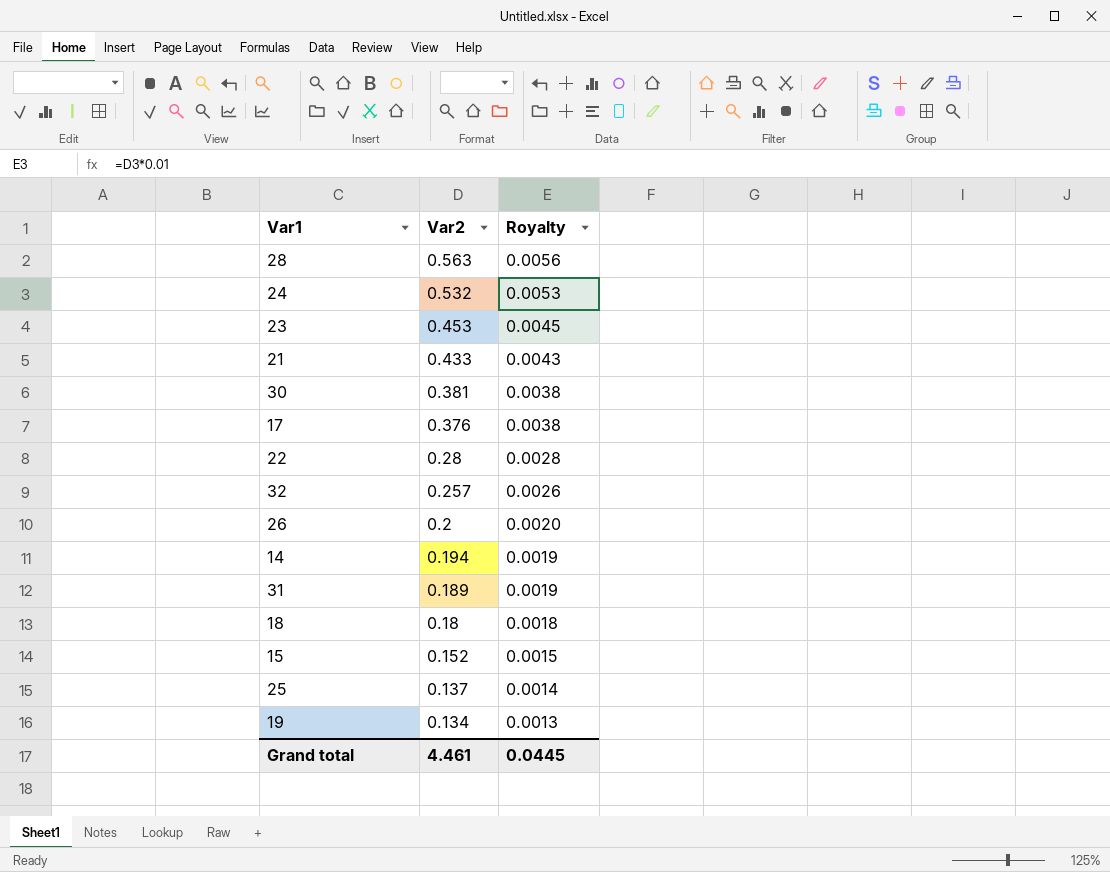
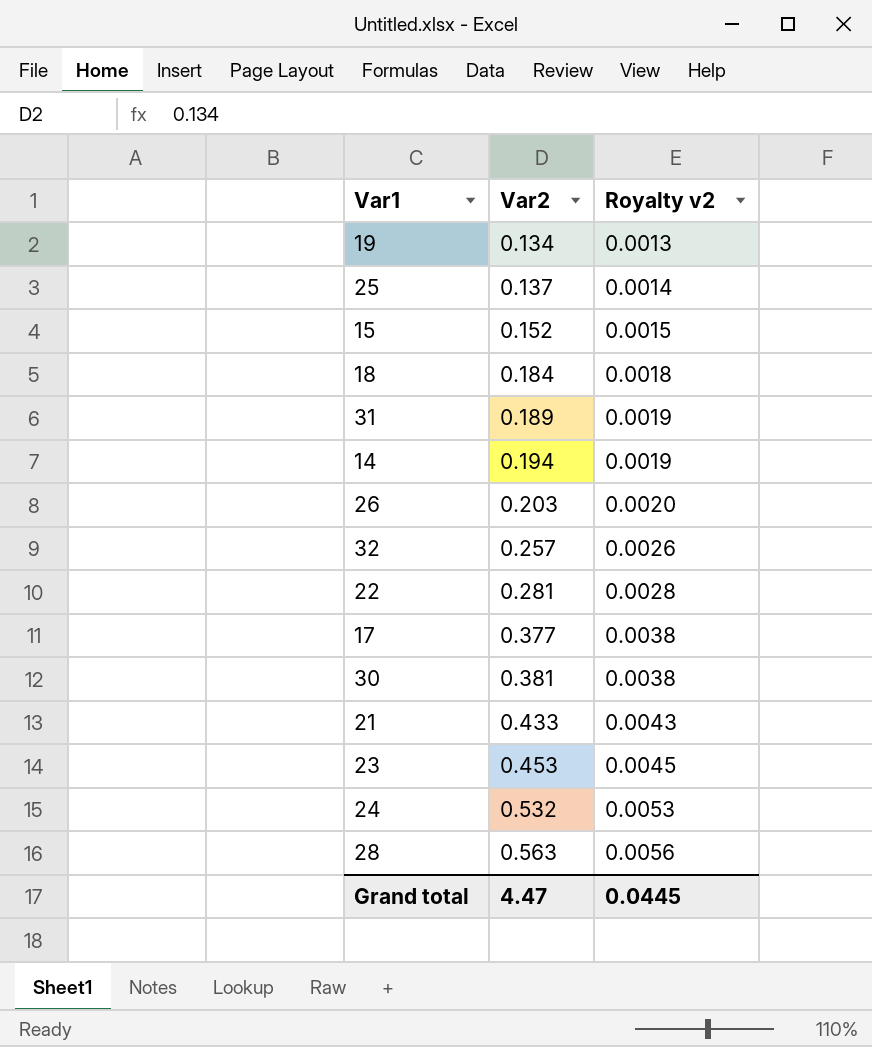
row order: Var2 descending -> Var2 ascending
column name: Royalty -> Royalty v2
18 | Var2: 0.18 -> 0.184
26 | Var2: 0.2 -> 0.203
22 | Var2: 0.28 -> 0.281
17 | Var2: 0.376 -> 0.377
Grand total | Var2: 4.461 -> 4.47

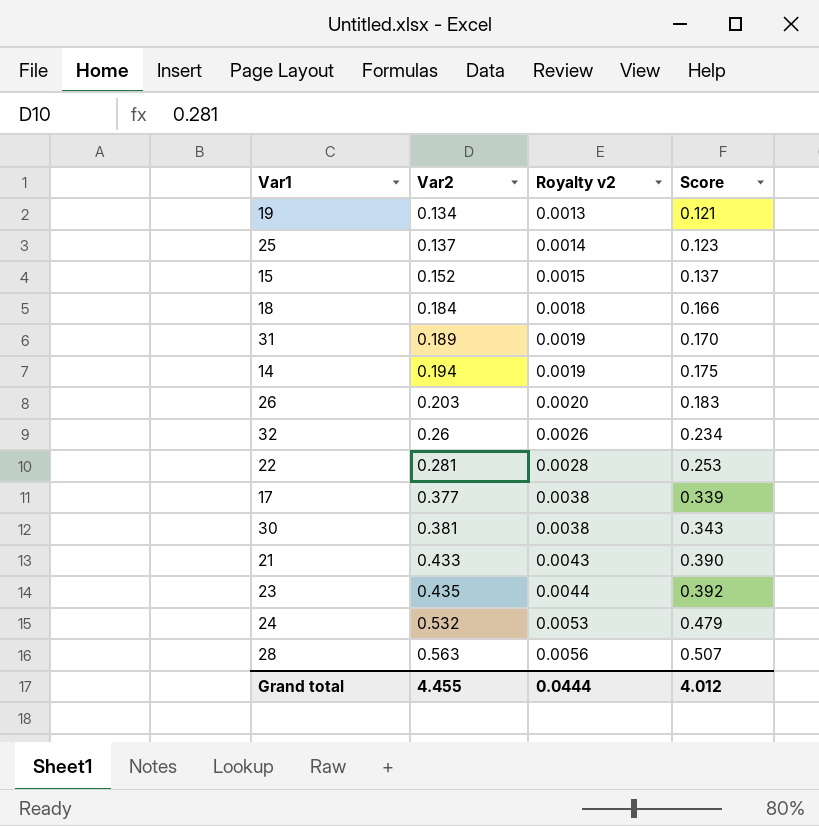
column Score | formula: none -> [Var2] * 0.9
32 | Var2: 0.257 -> 0.26
23 | Var2: 0.453 -> 0.435
23 | Royalty v2: 0.0045 -> 0.0044
Grand total | Var2: 4.47 -> 4.455
Grand total | Royalty v2: 0.0445 -> 0.0444

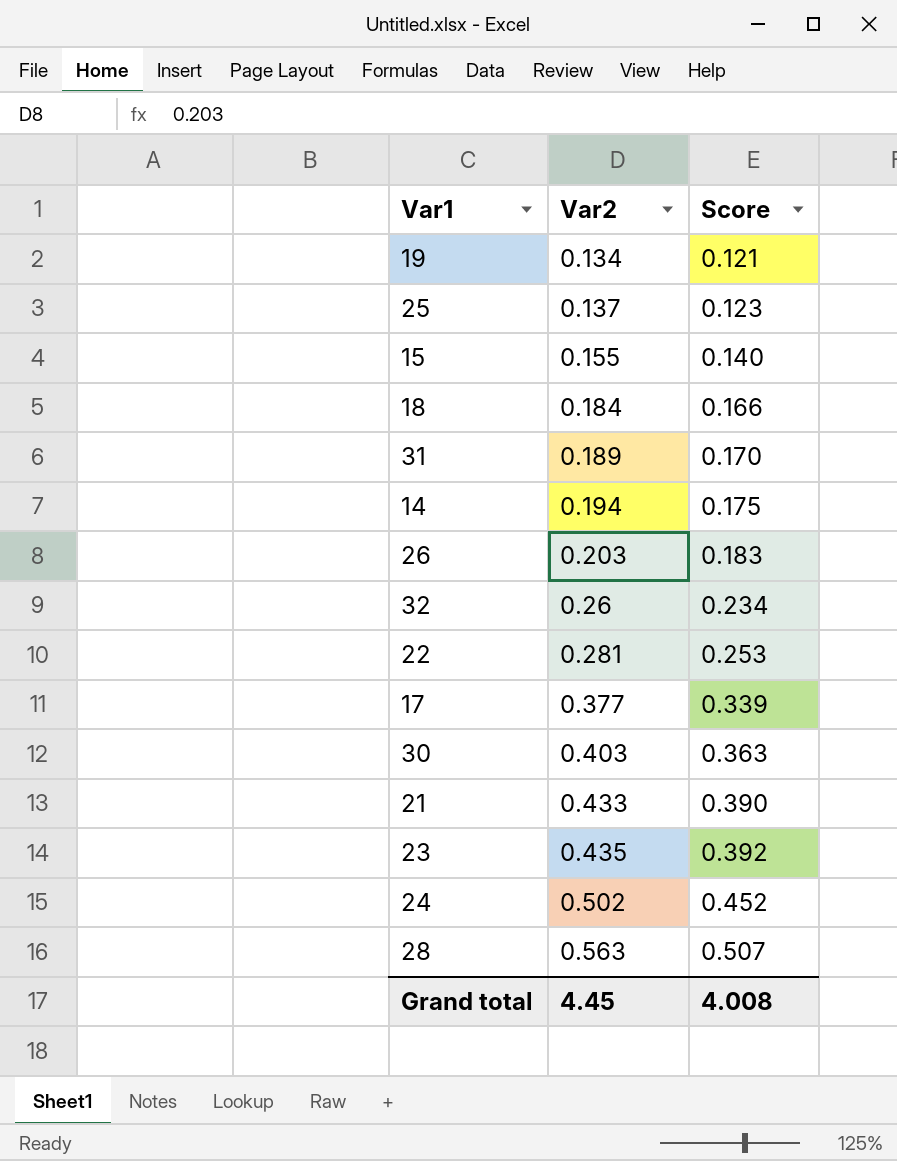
column Royalty v2 | formula: [Var2] * 0.01 -> none
15 | Var2: 0.152 -> 0.155
15 | Score: 0.137 -> 0.140
30 | Var2: 0.381 -> 0.403
30 | Score: 0.343 -> 0.363
24 | Var2: 0.532 -> 0.502
24 | Score: 0.479 -> 0.452
Grand total | Var2: 4.455 -> 4.45
Grand total | Score: 4.012 -> 4.008

